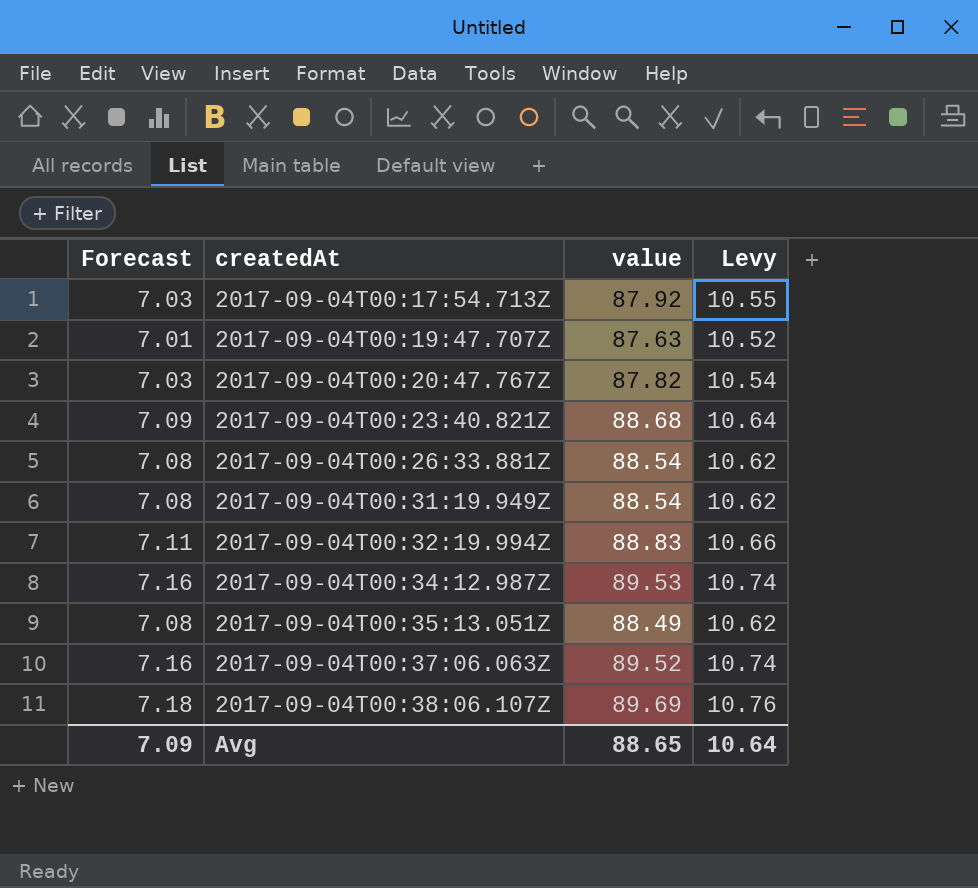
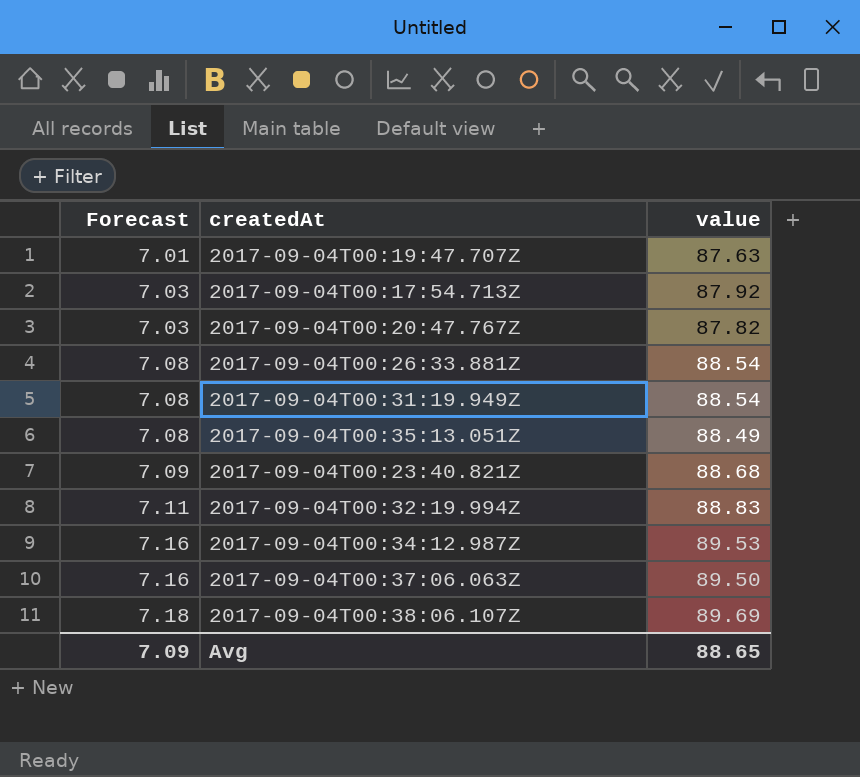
row order: createdAt ascending -> Forecast ascending
column Levy | formula: [value] * 0.12 -> none
2017-09-04T00:37:06.063Z | value: 89.52 -> 89.50

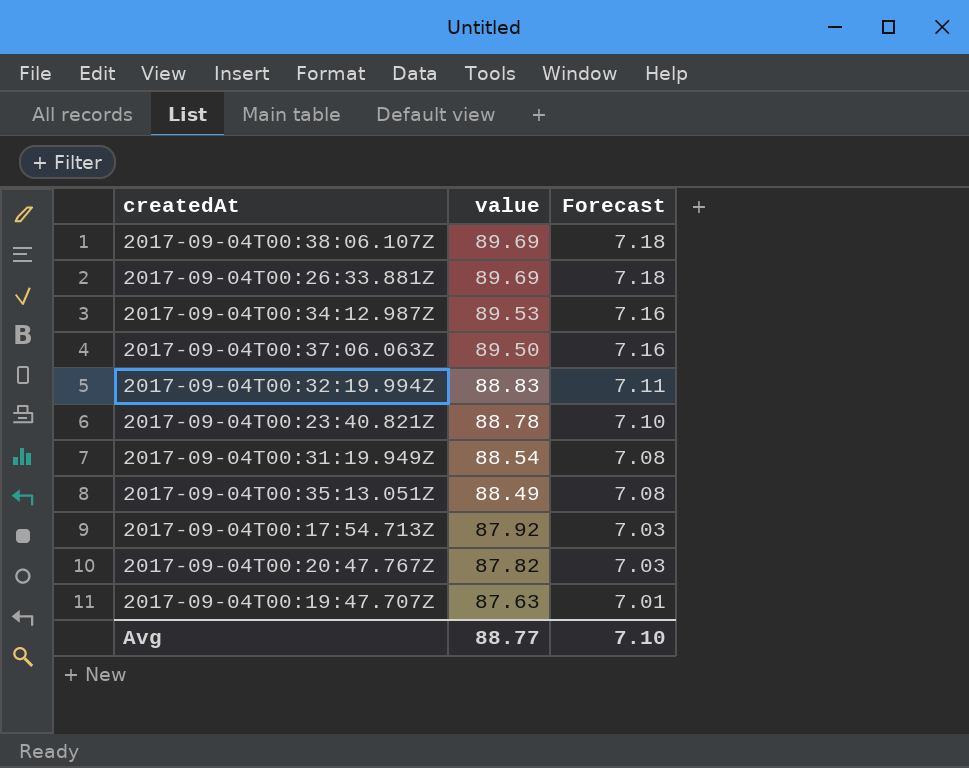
row order: Forecast ascending -> value descending
column Forecast | position: 1 -> 3
2017-09-04T00:26:33.881Z | value: 88.54 -> 89.69
2017-09-04T00:26:33.881Z | Forecast: 7.08 -> 7.18
2017-09-04T00:23:40.821Z | value: 88.68 -> 88.78
2017-09-04T00:23:40.821Z | Forecast: 7.09 -> 7.10
Avg | value: 88.65 -> 88.77
Avg | Forecast: 7.09 -> 7.10

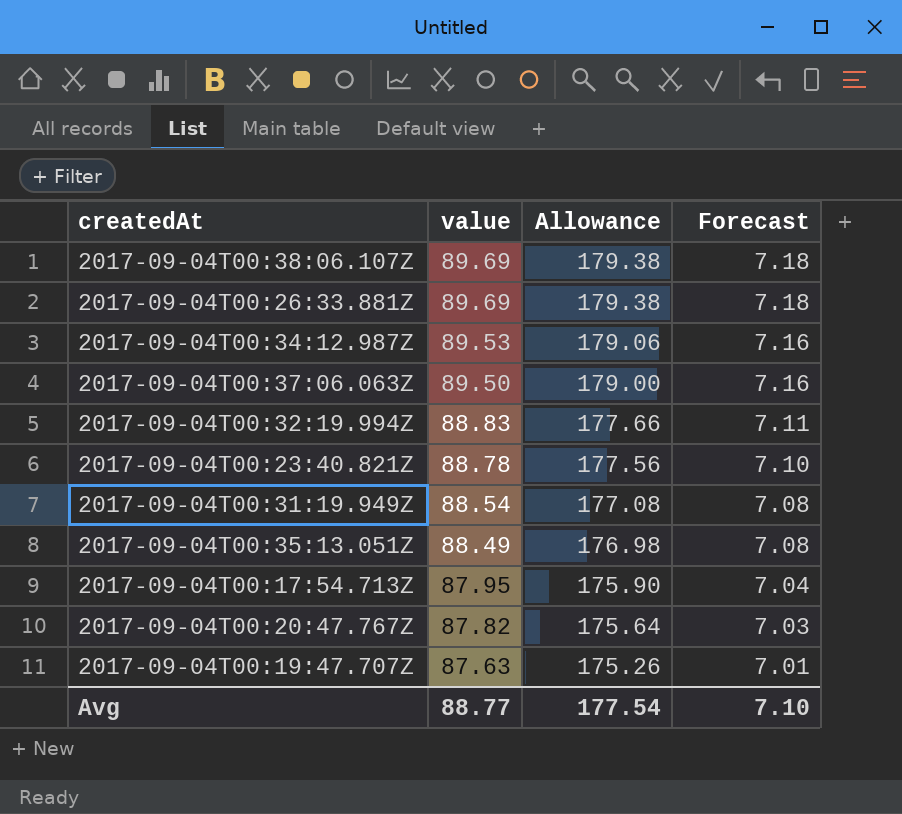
column Allowance | formula: none -> [value] * 2
2017-09-04T00:17:54.713Z | value: 87.92 -> 87.95
2017-09-04T00:17:54.713Z | Forecast: 7.03 -> 7.04

